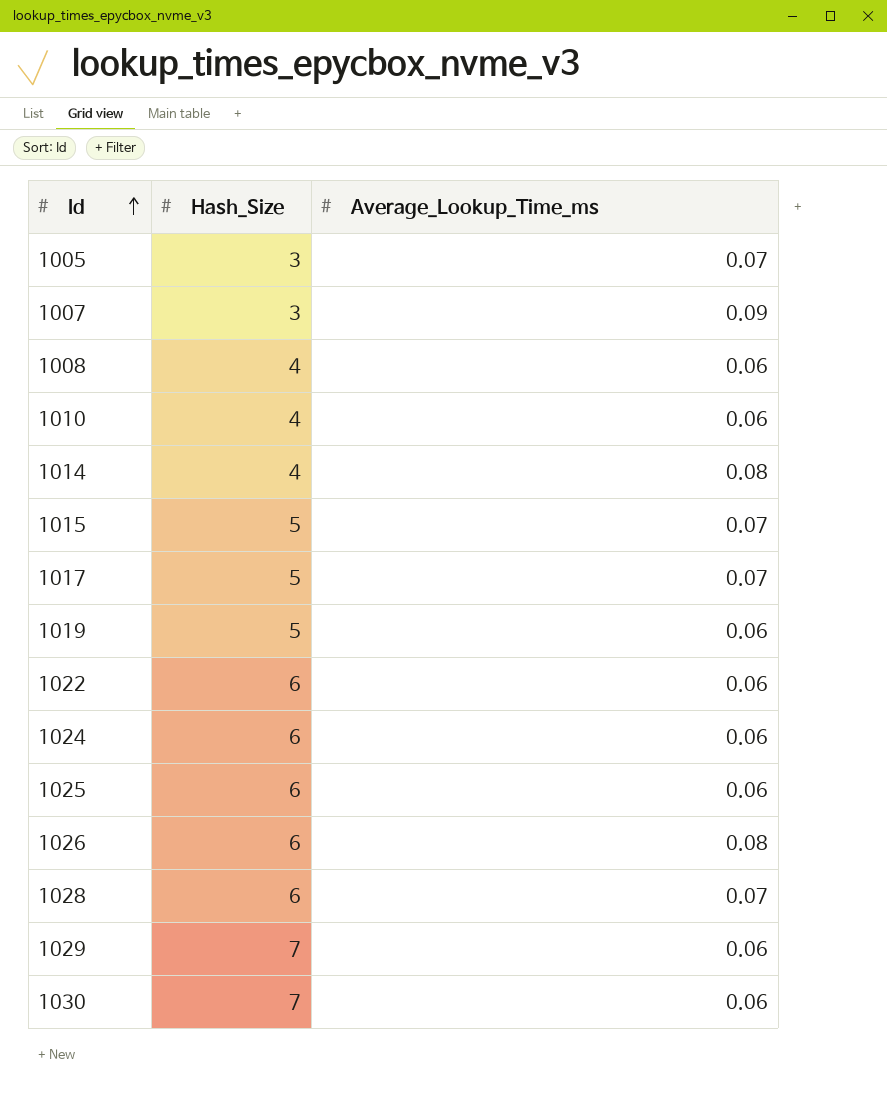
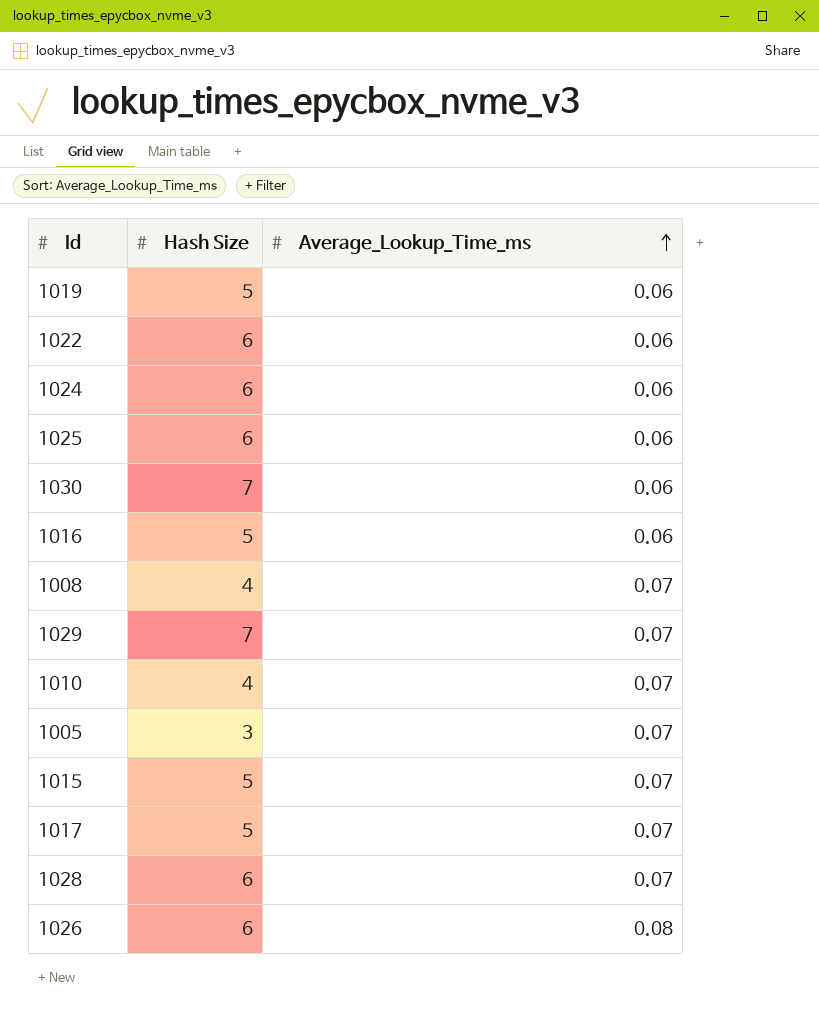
row order: Id ascending -> Average_Lookup_Time_ms ascending
column name: Hash_Size -> Hash Size
row 1007: 3 | 0.09 -> none
row 1014: 4 | 0.08 -> none
row 1016: none -> 5 | 0.06
1008 | Average_Lookup_Time_ms: 0.06 -> 0.07
1029 | Average_Lookup_Time_ms: 0.06 -> 0.07
1010 | Average_Lookup_Time_ms: 0.06 -> 0.07

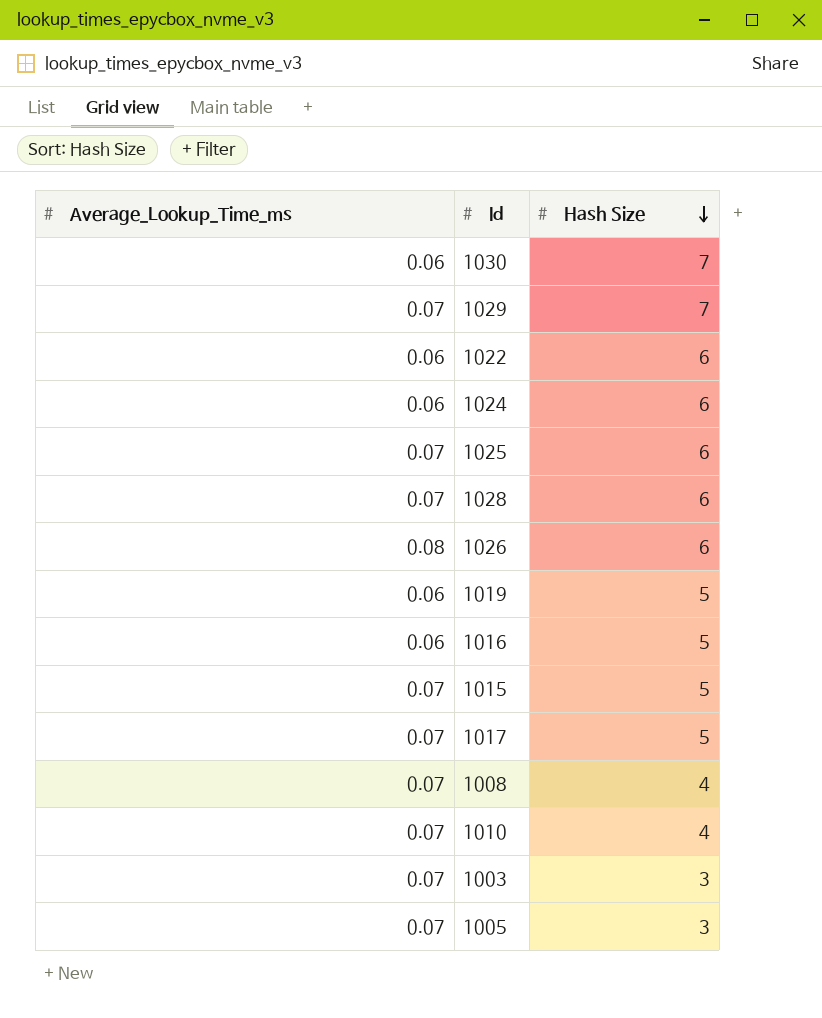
row order: Average_Lookup_Time_ms ascending -> Hash Size descending
column Average_Lookup_Time_ms | position: 3 -> 1
1025 | Average_Lookup_Time_ms: 0.06 -> 0.07
row 1003: none -> 0.07 | 3

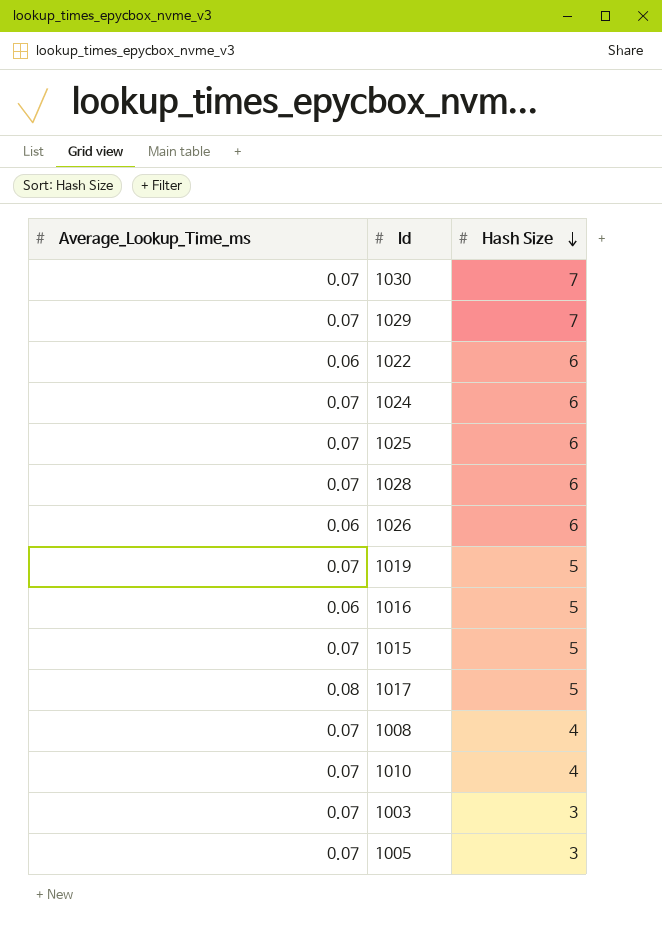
1030 | Average_Lookup_Time_ms: 0.06 -> 0.07
1024 | Average_Lookup_Time_ms: 0.06 -> 0.07
1026 | Average_Lookup_Time_ms: 0.08 -> 0.06
1019 | Average_Lookup_Time_ms: 0.06 -> 0.07
1017 | Average_Lookup_Time_ms: 0.07 -> 0.08

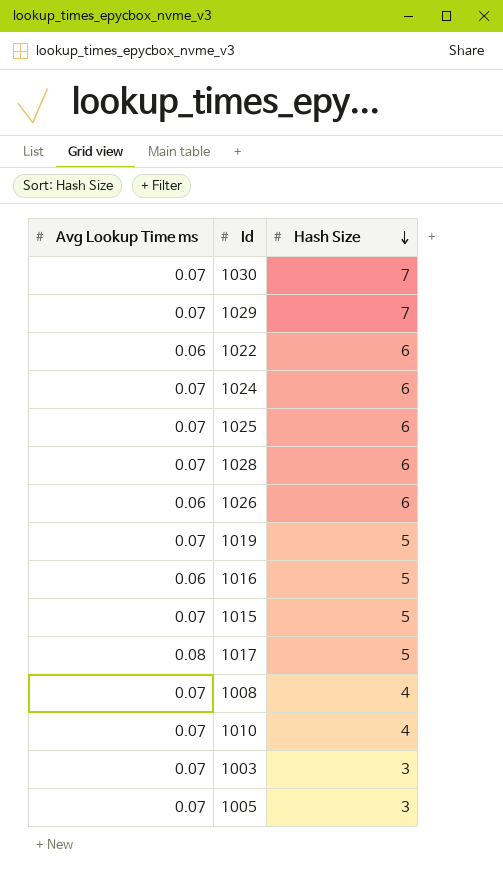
column name: Average_Lookup_Time_ms -> Avg Lookup Time ms

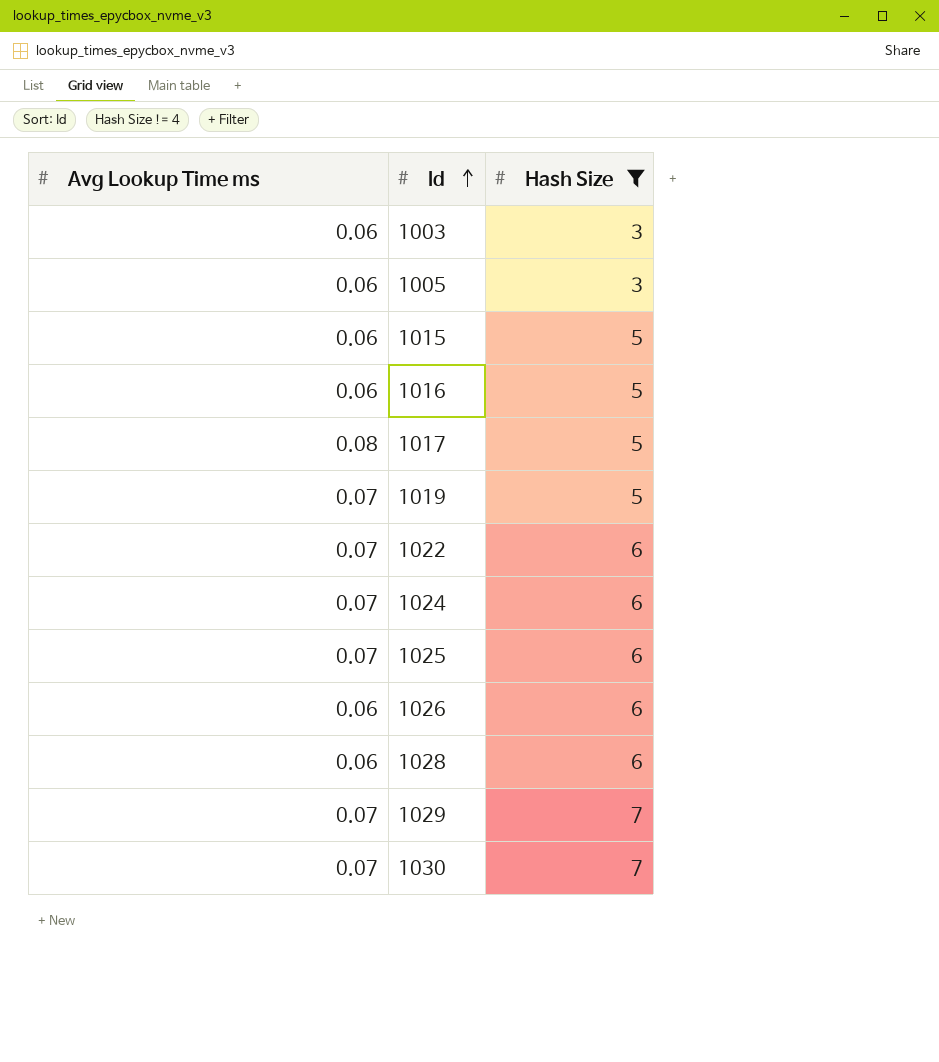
filter: none -> Hash Size != 4
row order: Hash Size descending -> Id ascending
1003 | Avg Lookup Time ms: 0.07 -> 0.06
1005 | Avg Lookup Time ms: 0.07 -> 0.06
1015 | Avg Lookup Time ms: 0.07 -> 0.06
1022 | Avg Lookup Time ms: 0.06 -> 0.07
1028 | Avg Lookup Time ms: 0.07 -> 0.06

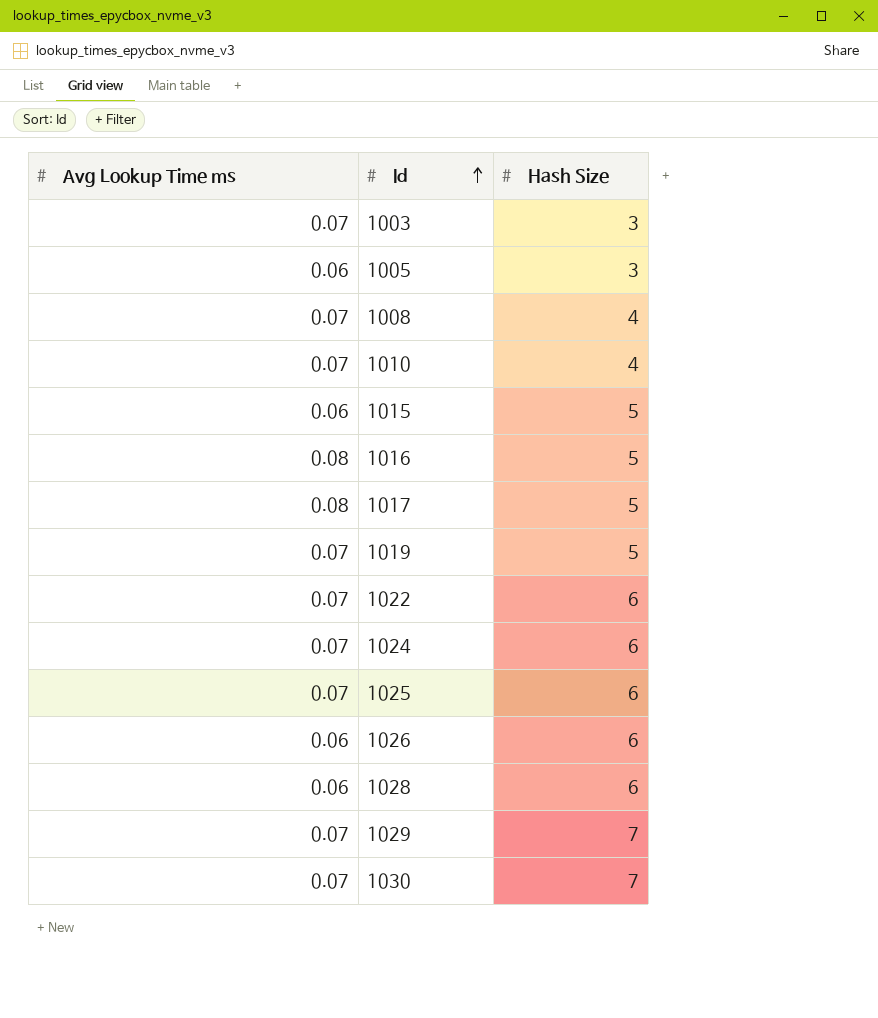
filter: Hash Size != 4 -> none
1003 | Avg Lookup Time ms: 0.06 -> 0.07
1016 | Avg Lookup Time ms: 0.06 -> 0.08

